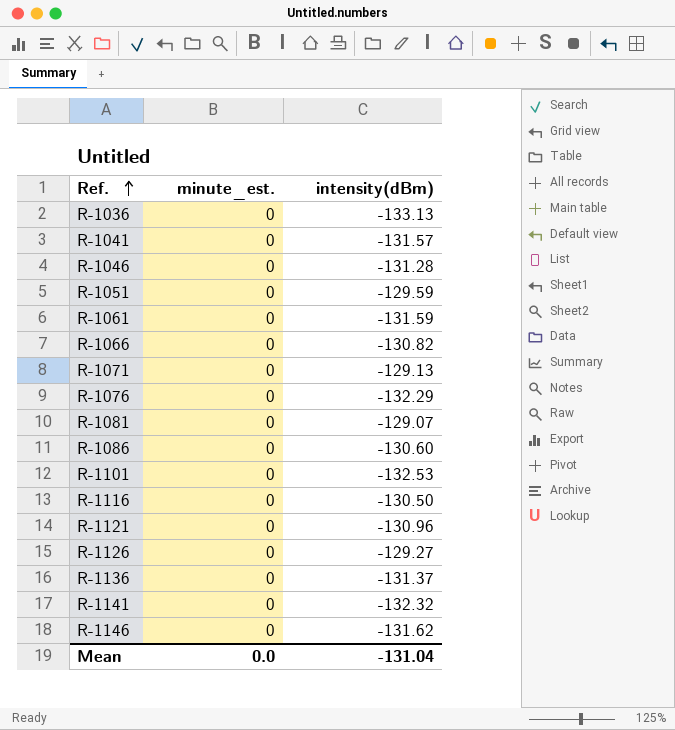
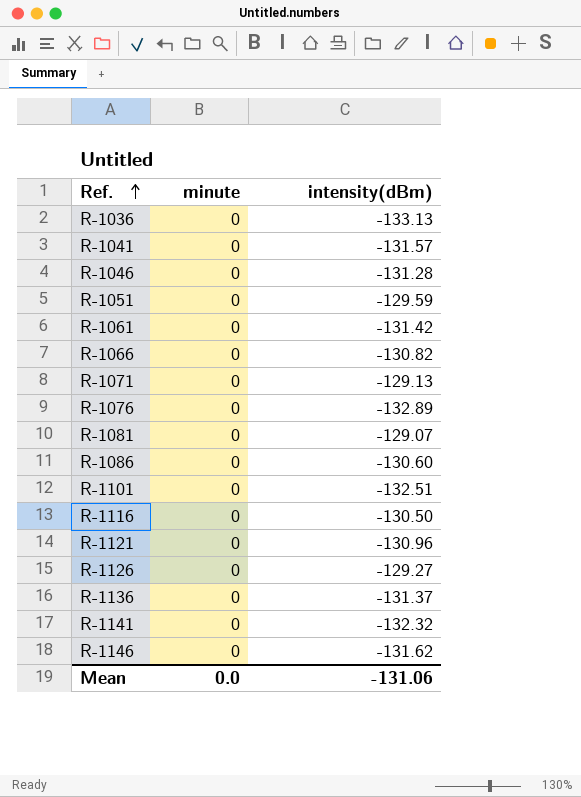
column name: minute_est. -> minute
R-1061 | intensity(dBm): -131.59 -> -131.42
R-1076 | intensity(dBm): -132.29 -> -132.89
R-1101 | intensity(dBm): -132.53 -> -132.51
Mean | intensity(dBm): -131.04 -> -131.06

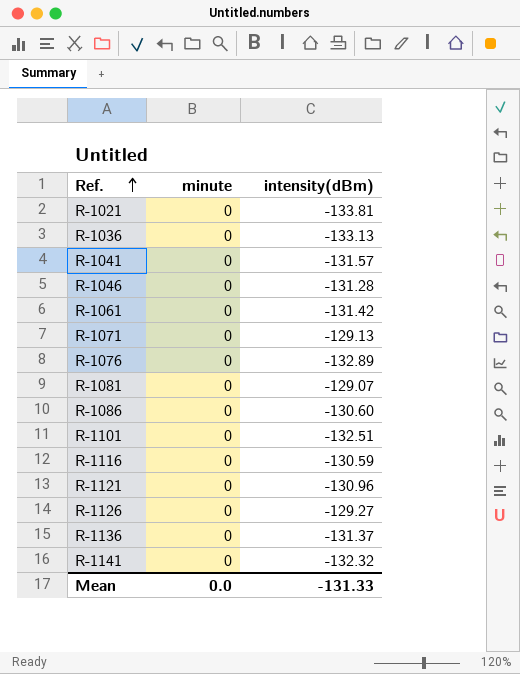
row R-1051: 0 | -129.59 -> none
row R-1066: 0 | -130.82 -> none
row R-1146: 0 | -131.62 -> none
row R-1021: none -> 0 | -133.81
R-1116 | intensity(dBm): -130.50 -> -130.59
Mean | intensity(dBm): -131.06 -> -131.33

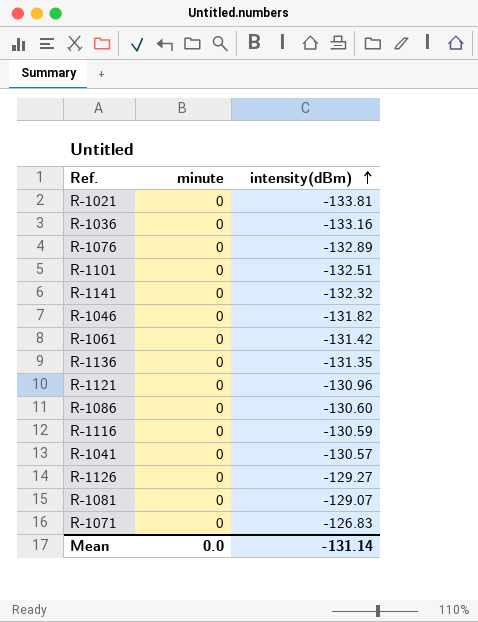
row order: Ref. ascending -> intensity(dBm) ascending
R-1036 | intensity(dBm): -133.13 -> -133.16
R-1046 | intensity(dBm): -131.28 -> -131.82
R-1136 | intensity(dBm): -131.37 -> -131.35
R-1041 | intensity(dBm): -131.57 -> -130.57
R-1071 | intensity(dBm): -129.13 -> -126.83
Mean | intensity(dBm): -131.33 -> -131.14

